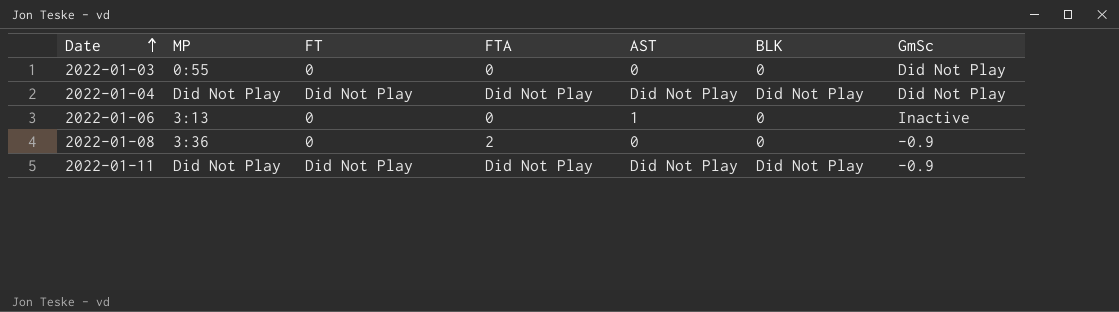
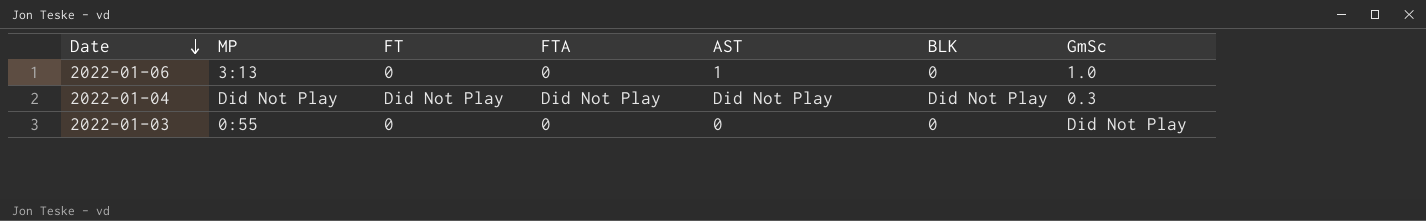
row order: Date ascending -> Date descending
row 2022-01-08: 3:36 | 0 | 2 | 0 | 0 | -0.9 -> none
row 2022-01-11: Did Not Play | Did Not Play | Did Not Play | Did Not Play | Did Not Play | -0.9 -> none
2022-01-06 | GmSc: Inactive -> 1.0
2022-01-04 | GmSc: Did Not Play -> 0.3

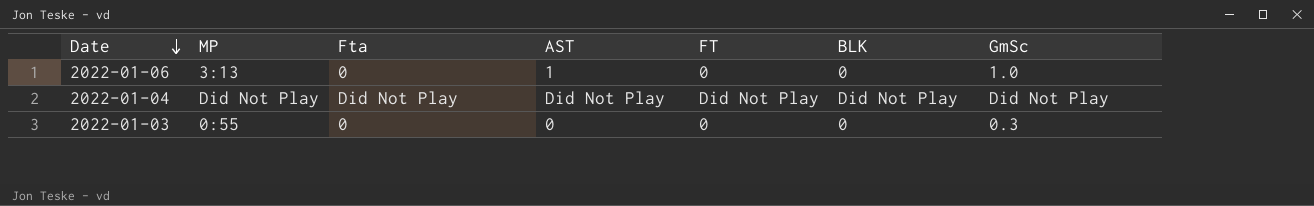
column name: FTA -> Fta
column FT | position: 3 -> 5
2022-01-04 | GmSc: 0.3 -> Did Not Play
2022-01-03 | GmSc: Did Not Play -> 0.3

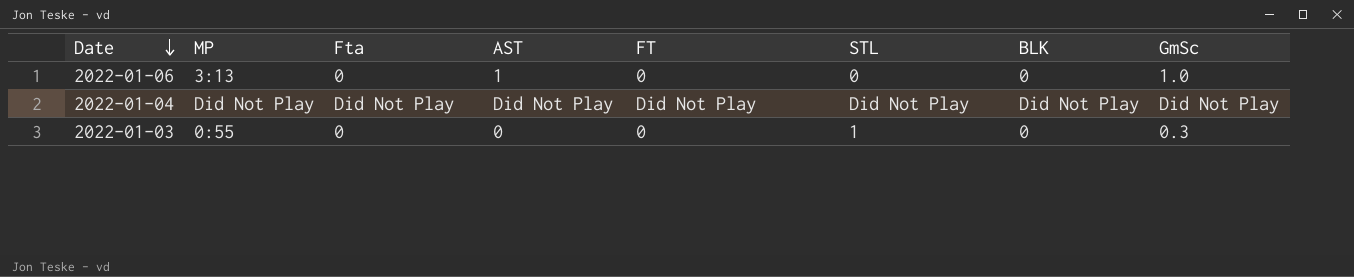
column STL | position: none -> 6

